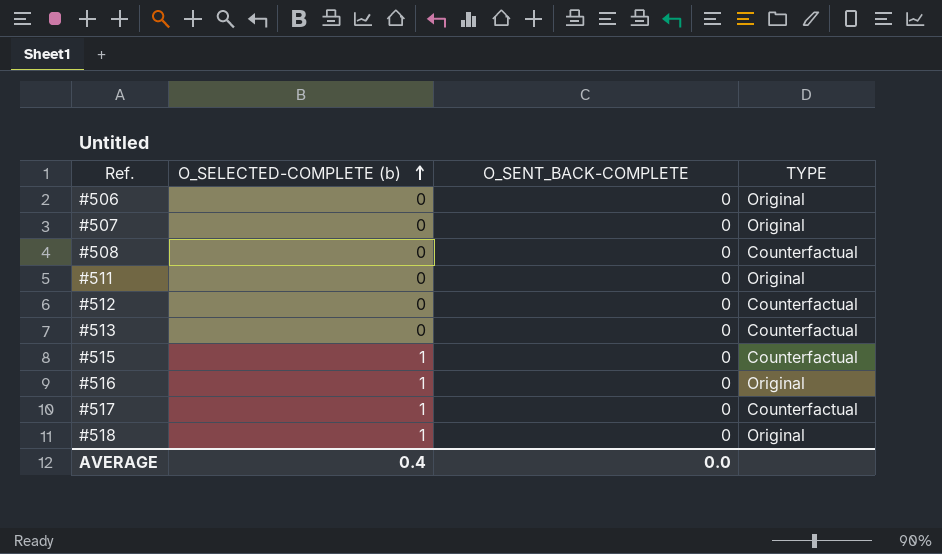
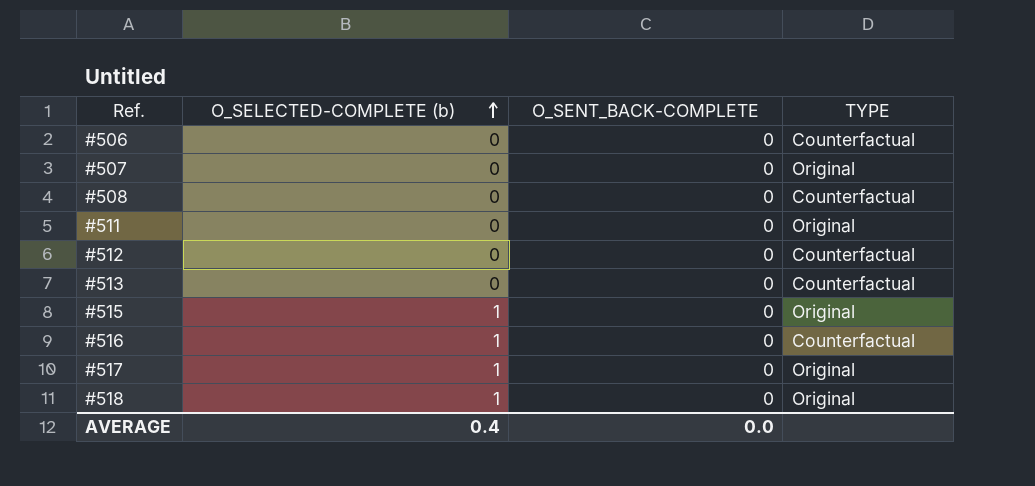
#506 | TYPE: Original -> Counterfactual
#515 | TYPE: Counterfactual -> Original
#516 | TYPE: Original -> Counterfactual
#517 | TYPE: Counterfactual -> Original

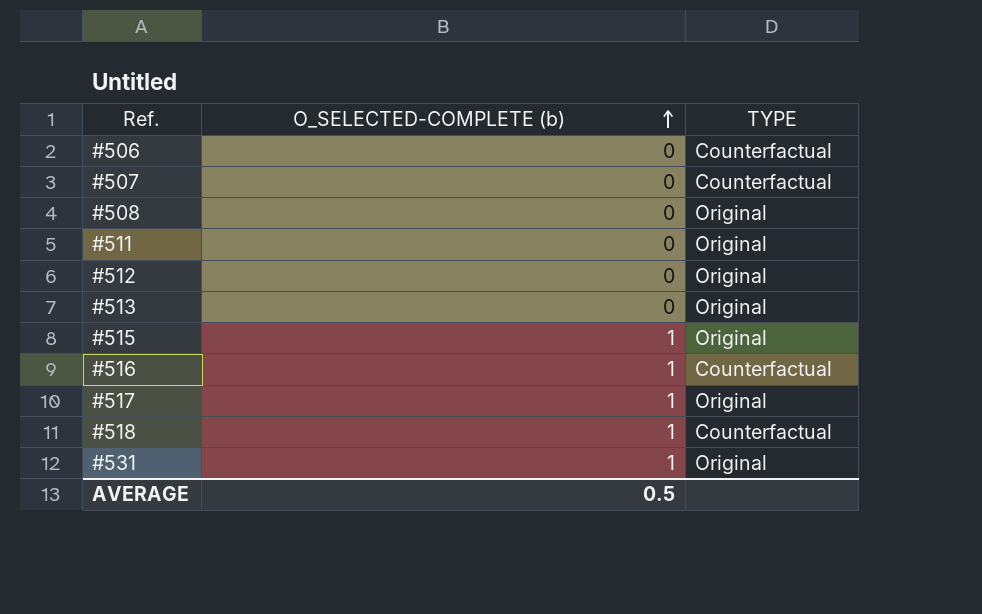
column O_SENT_BACK-COMPLETE | position: 3 -> none
#507 | TYPE: Original -> Counterfactual
#508 | TYPE: Counterfactual -> Original
#512 | TYPE: Counterfactual -> Original
#513 | TYPE: Counterfactual -> Original
#518 | TYPE: Original -> Counterfactual
row #531: none -> 1 | Original
AVERAGE | O_SELECTED-COMPLETE (b): 0.4 -> 0.5

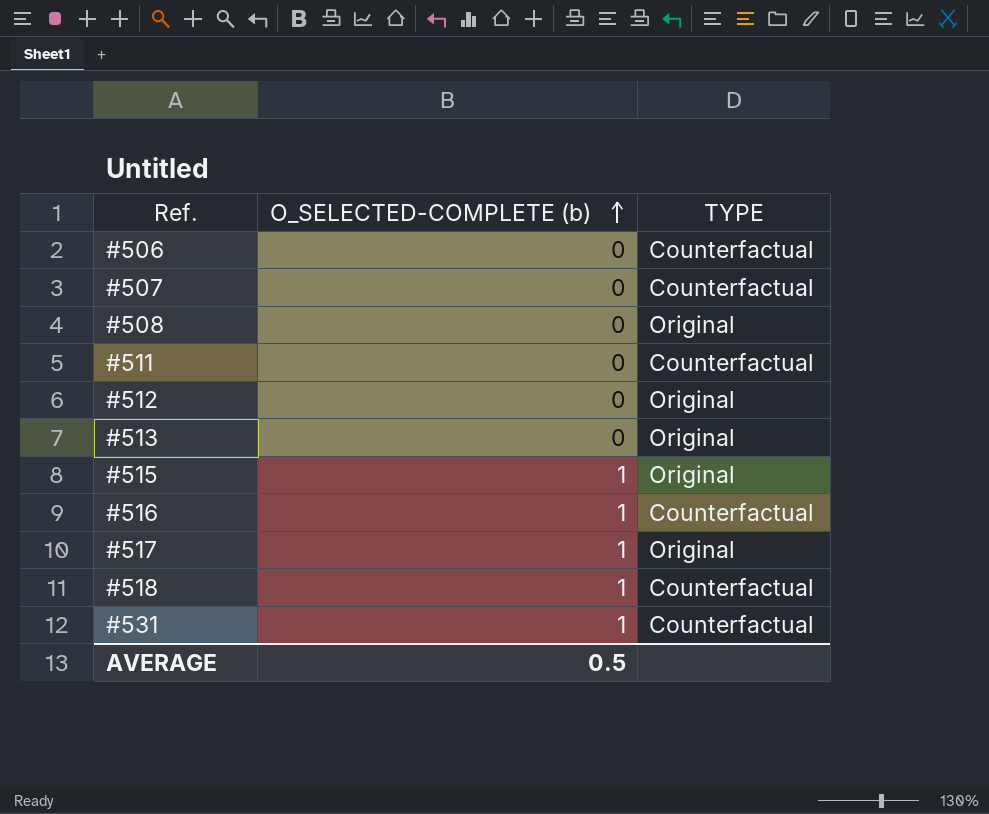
#511 | TYPE: Original -> Counterfactual
#531 | TYPE: Original -> Counterfactual

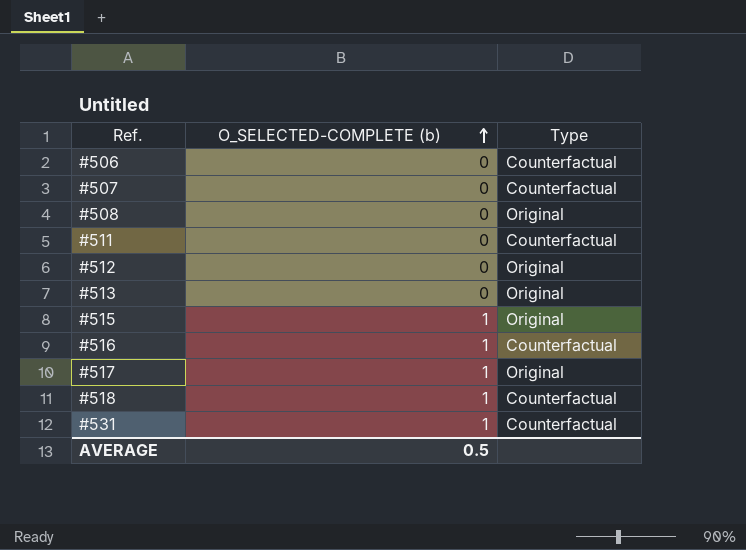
column name: TYPE -> Type

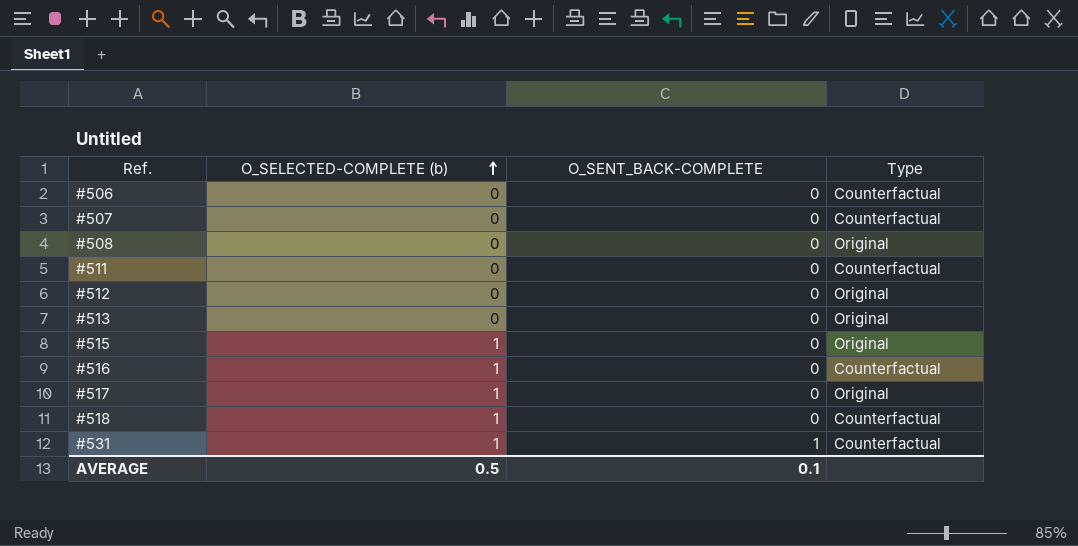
column O_SENT_BACK-COMPLETE | position: none -> 3

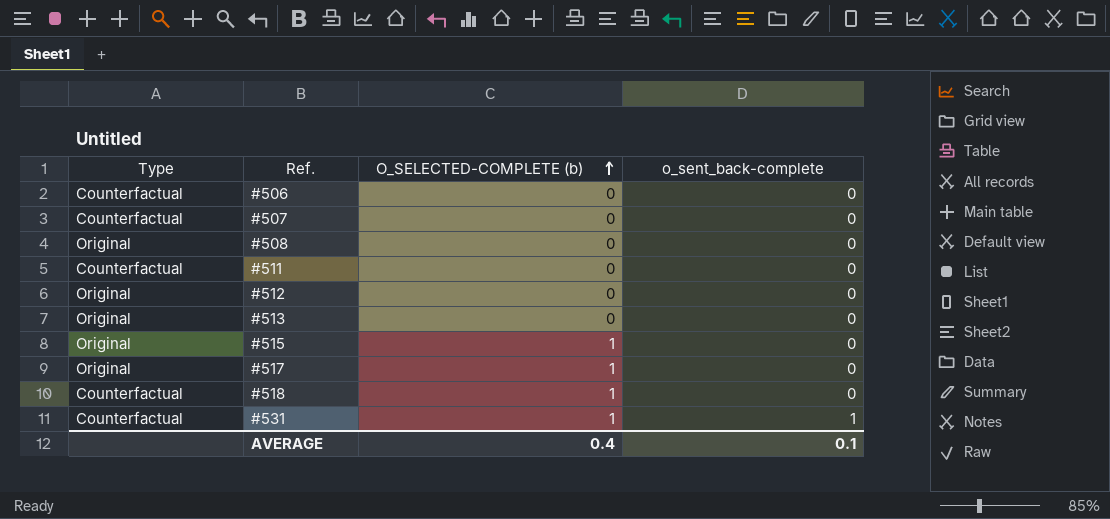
column Type | position: 4 -> 1
column name: O_SENT_BACK-COMPLETE -> o_sent_back-complete
row #516: 1 | 0 | Counterfactual -> none
AVERAGE | O_SELECTED-COMPLETE (b): 0.5 -> 0.4

